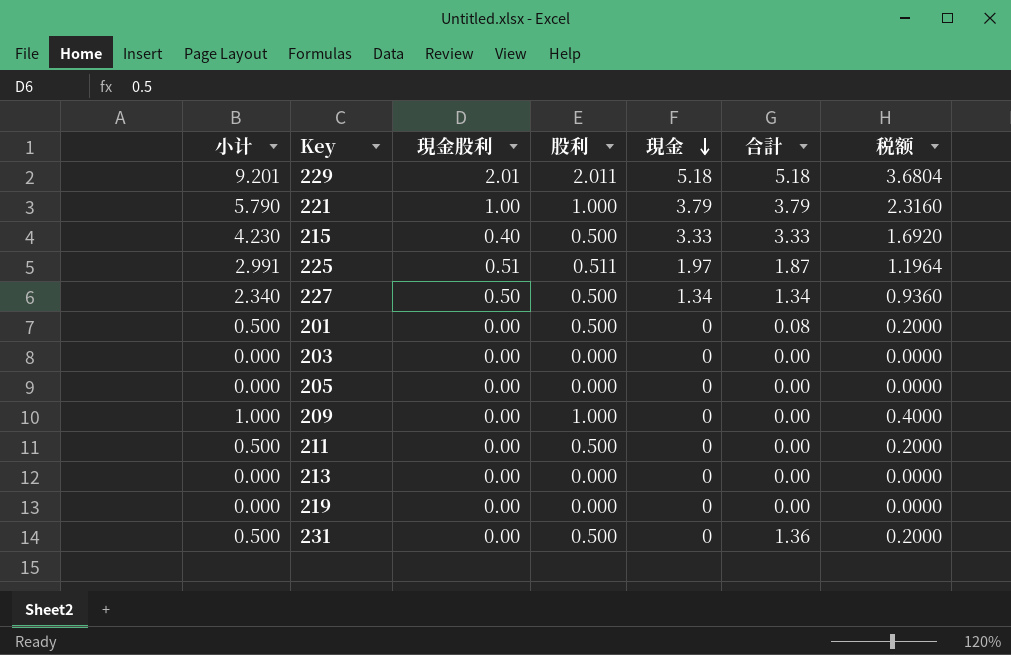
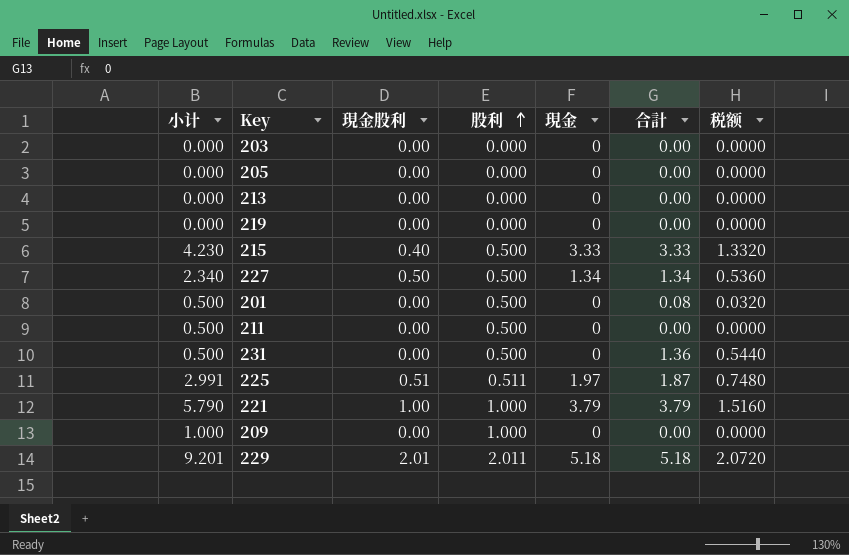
row order: 現金 descending -> 股利 ascending
column 税额 | formula: [小计] * 0.4 -> [合計] * 0.4

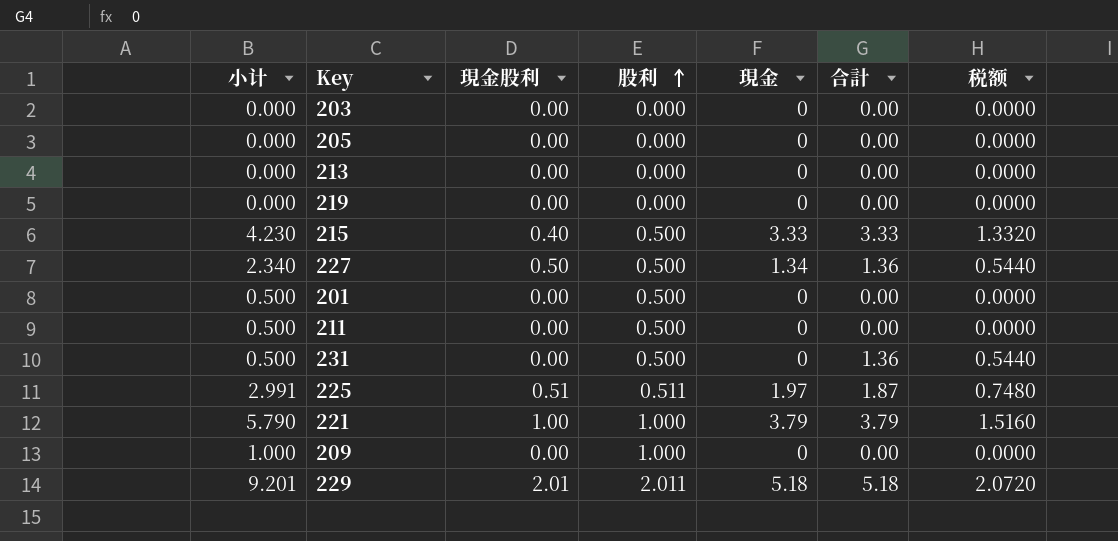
227 | 合計: 1.34 -> 1.36
227 | 税额: 0.5360 -> 0.5440
201 | 合計: 0.08 -> 0.00
201 | 税额: 0.0320 -> 0.0000

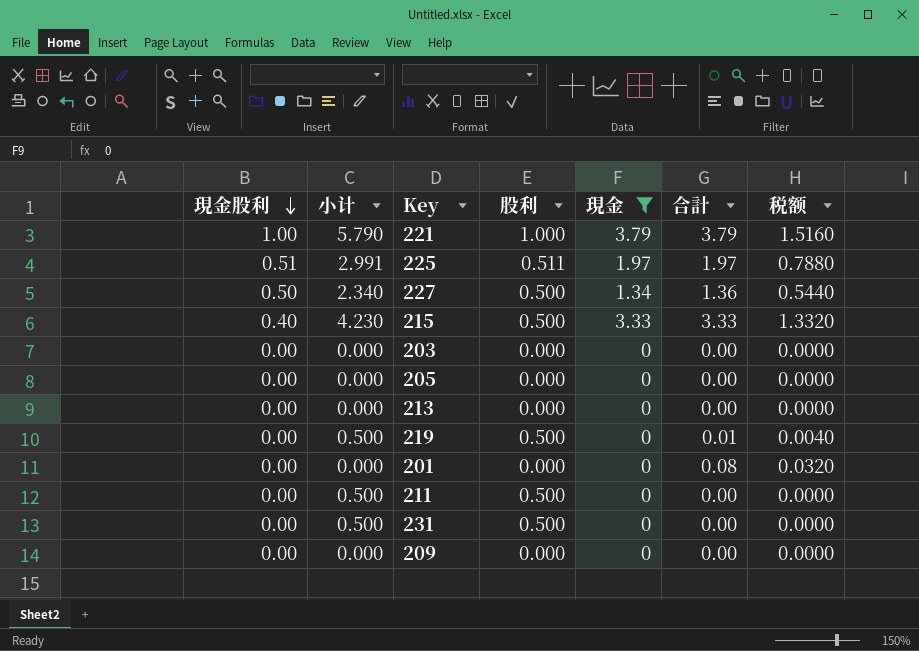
filter: none -> 現金 != 5.18
row order: 股利 ascending -> 現金股利 descending
column 現金股利 | position: 3 -> 1
225 | 合計: 1.87 -> 1.97
225 | 税额: 0.7480 -> 0.7880
219 | 小计: 0.000 -> 0.500
219 | 股利: 0.000 -> 0.500
219 | 合計: 0.00 -> 0.01
219 | 税额: 0.0000 -> 0.0040
201 | 小计: 0.500 -> 0.000
201 | 股利: 0.500 -> 0.000
201 | 合計: 0.00 -> 0.08
201 | 税额: 0.0000 -> 0.0320
231 | 合計: 1.36 -> 0.00
231 | 税额: 0.5440 -> 0.0000
209 | 小计: 1.000 -> 0.000
209 | 股利: 1.000 -> 0.000

